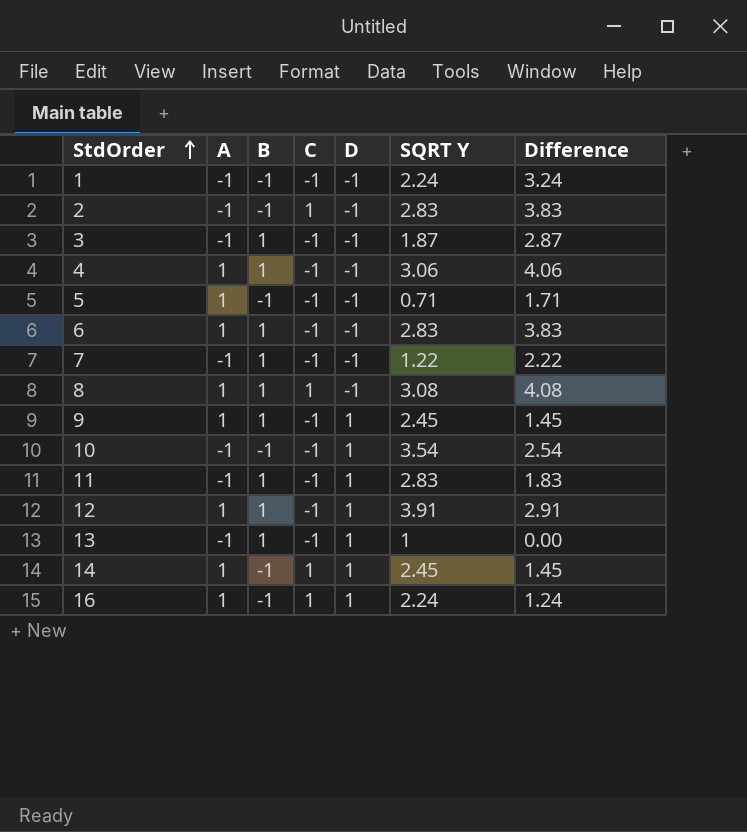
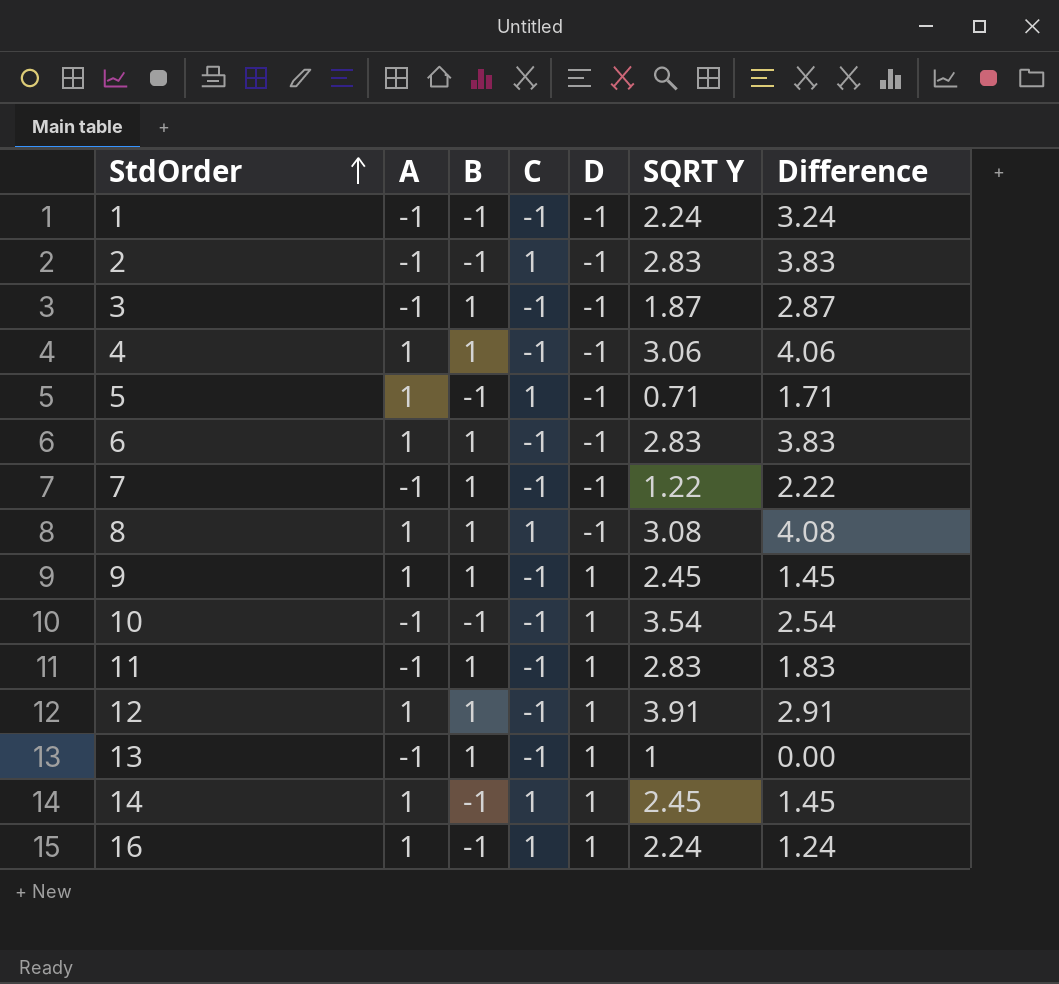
5 | C: -1 -> 1

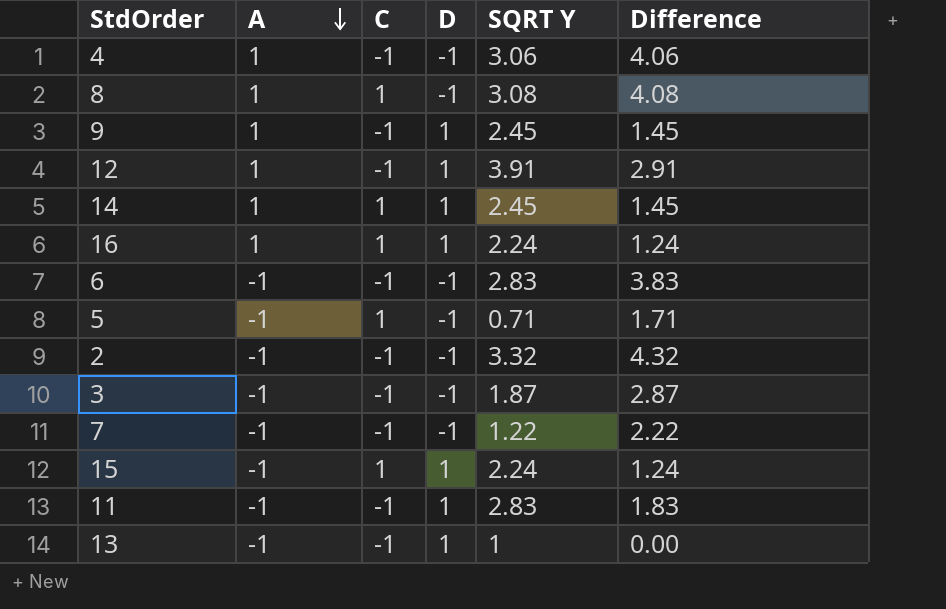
row order: StdOrder ascending -> A descending
column B | position: 3 -> none
row 1: -1 | -1 | -1 | -1 | 2.24 | 3.24 -> none
row 10: -1 | -1 | -1 | 1 | 3.54 | 2.54 -> none
6 | A: 1 -> -1
5 | A: 1 -> -1
2 | C: 1 -> -1
2 | SQRT Y: 2.83 -> 3.32
2 | Difference: 3.83 -> 4.32
row 15: none -> -1 | 1 | 1 | 2.24 | 1.24

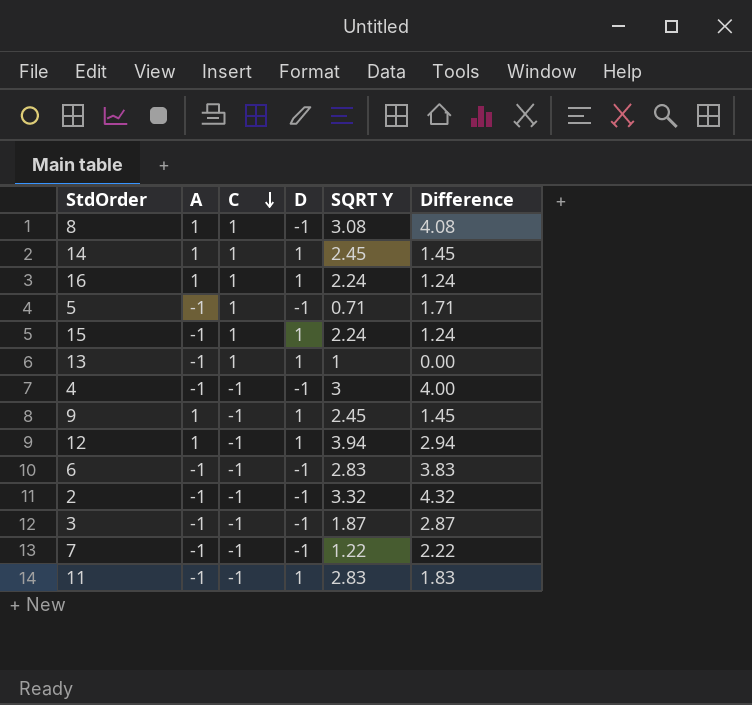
row order: A descending -> C descending
13 | C: -1 -> 1
4 | A: 1 -> -1
4 | SQRT Y: 3.06 -> 3
4 | Difference: 4.06 -> 4.00
12 | SQRT Y: 3.91 -> 3.94
12 | Difference: 2.91 -> 2.94

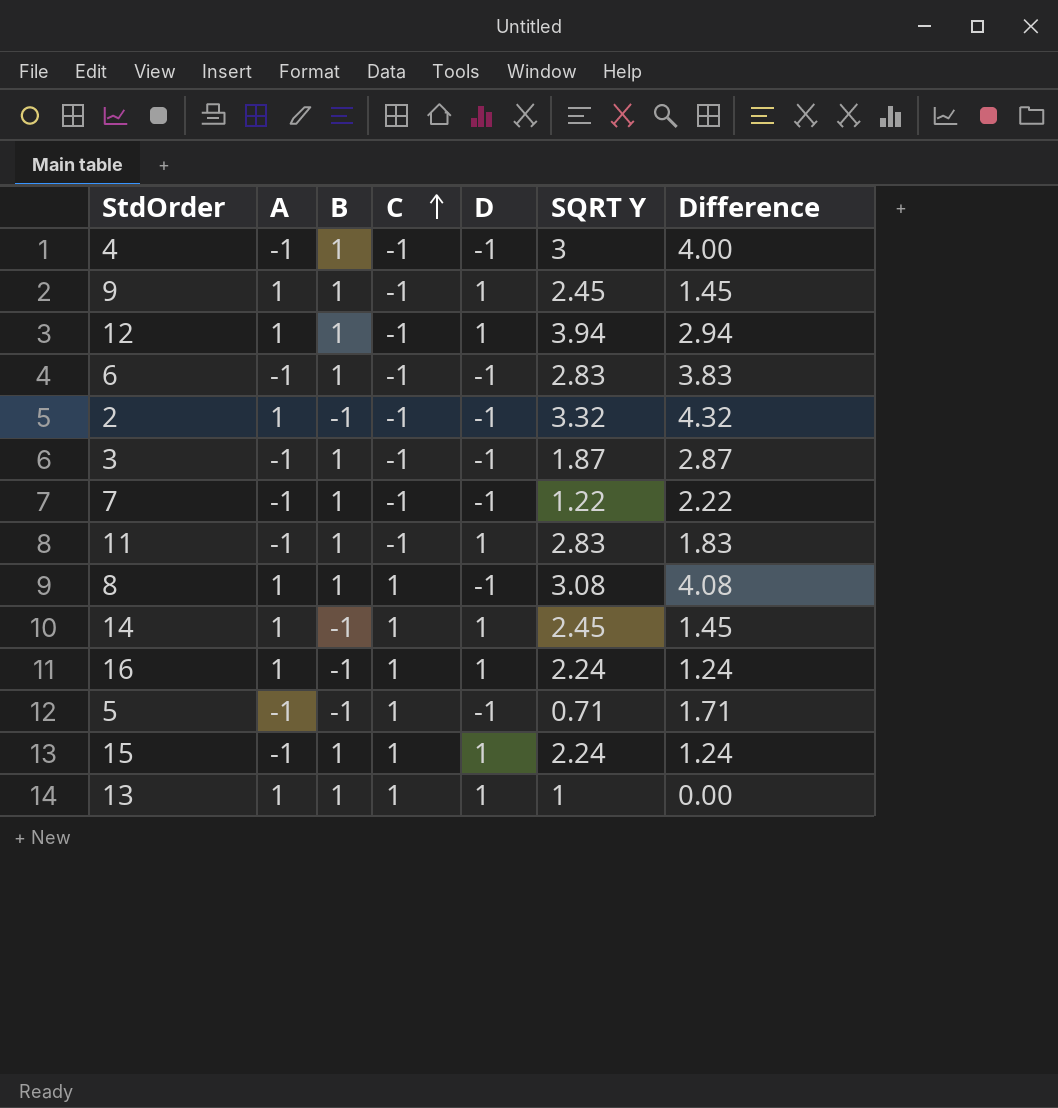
row order: C descending -> C ascending
column B | position: none -> 3
2 | A: -1 -> 1
13 | A: -1 -> 1

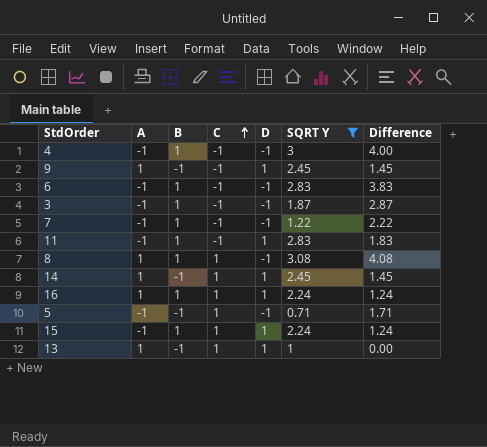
filter: none -> SQRT Y <= 3.08
9 | B: 1 -> -1
16 | B: -1 -> 1
13 | B: 1 -> -1

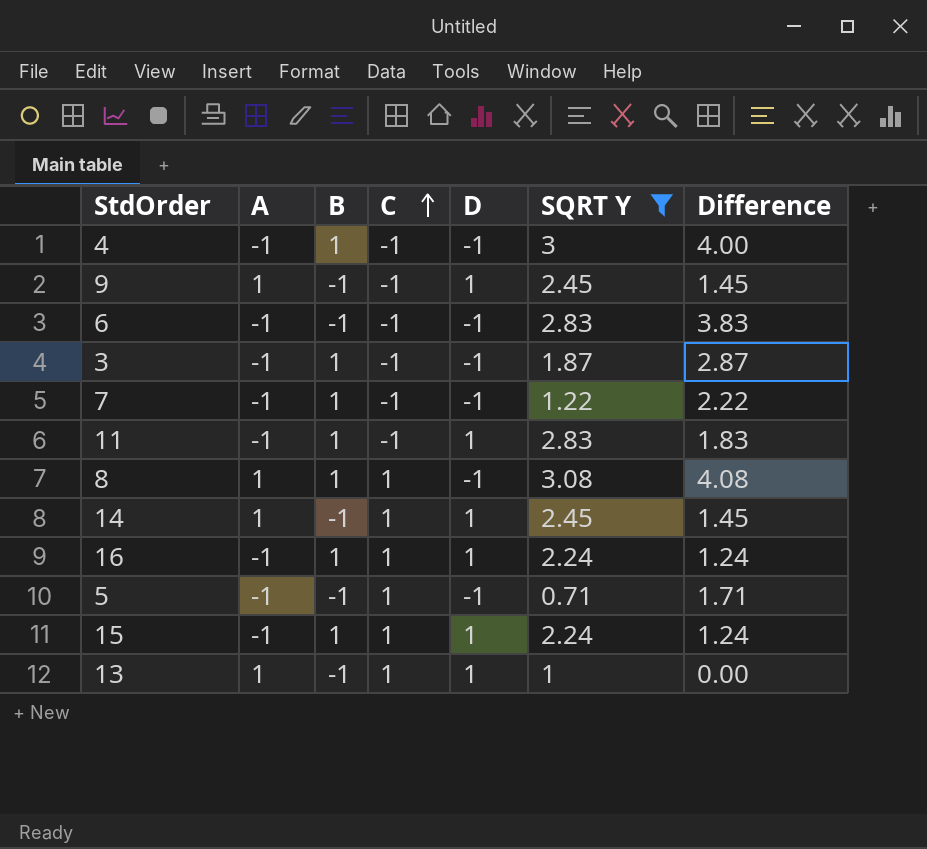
6 | B: 1 -> -1
16 | A: 1 -> -1

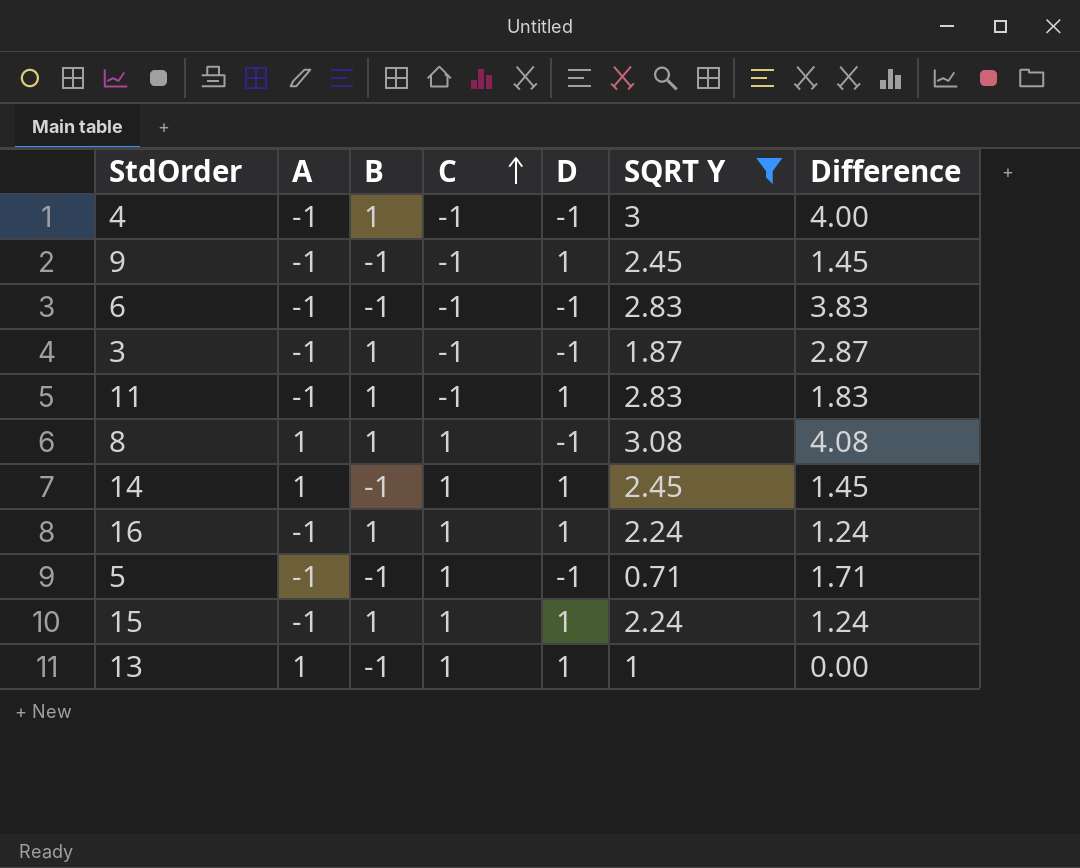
row 7: -1 | 1 | -1 | -1 | 1.22 | 2.22 -> none
9 | A: 1 -> -1

